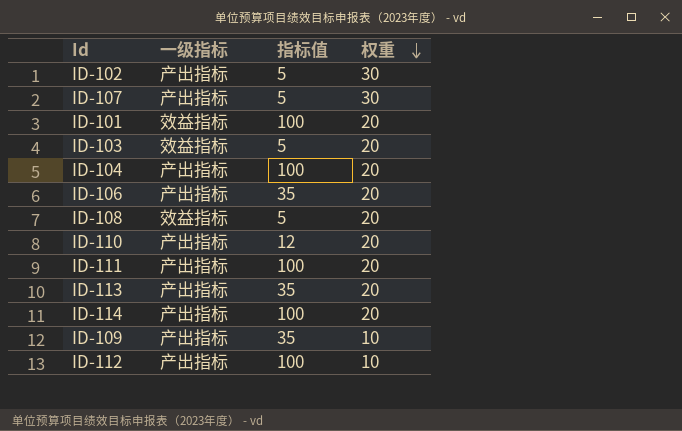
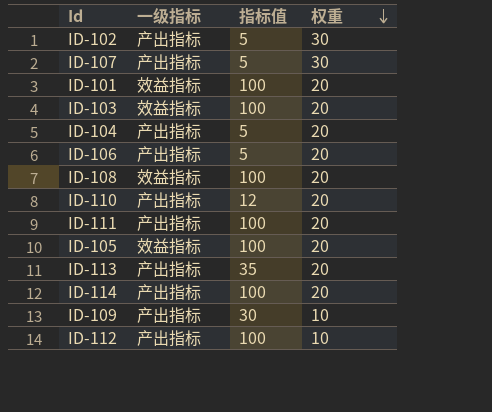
ID-103 | 指标值: 5 -> 100
ID-104 | 指标值: 100 -> 5
ID-106 | 指标值: 35 -> 5
ID-108 | 指标值: 5 -> 100
row ID-105: none -> 效益指标 | 100 | 20
ID-109 | 指标值: 35 -> 30

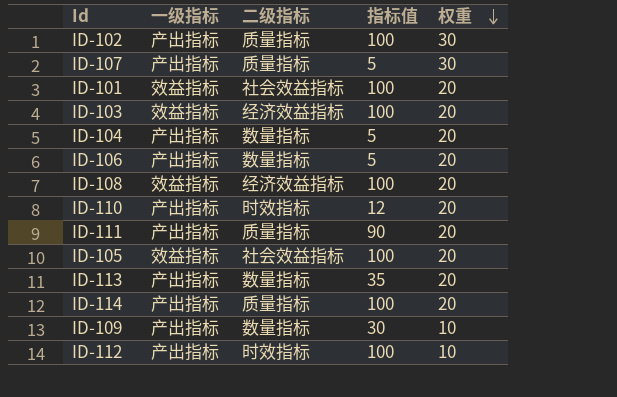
column 二级指标 | position: none -> 3
ID-102 | 指标值: 5 -> 100
ID-111 | 指标值: 100 -> 90

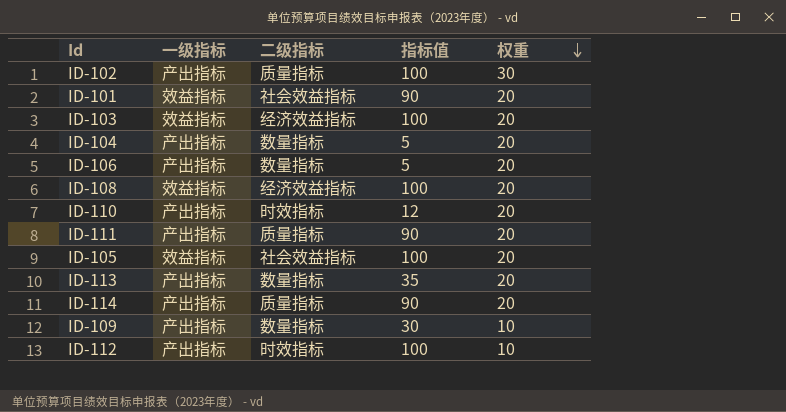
row ID-107: 产出指标 | 质量指标 | 5 | 30 -> none
ID-101 | 指标值: 100 -> 90
ID-114 | 指标值: 100 -> 90

